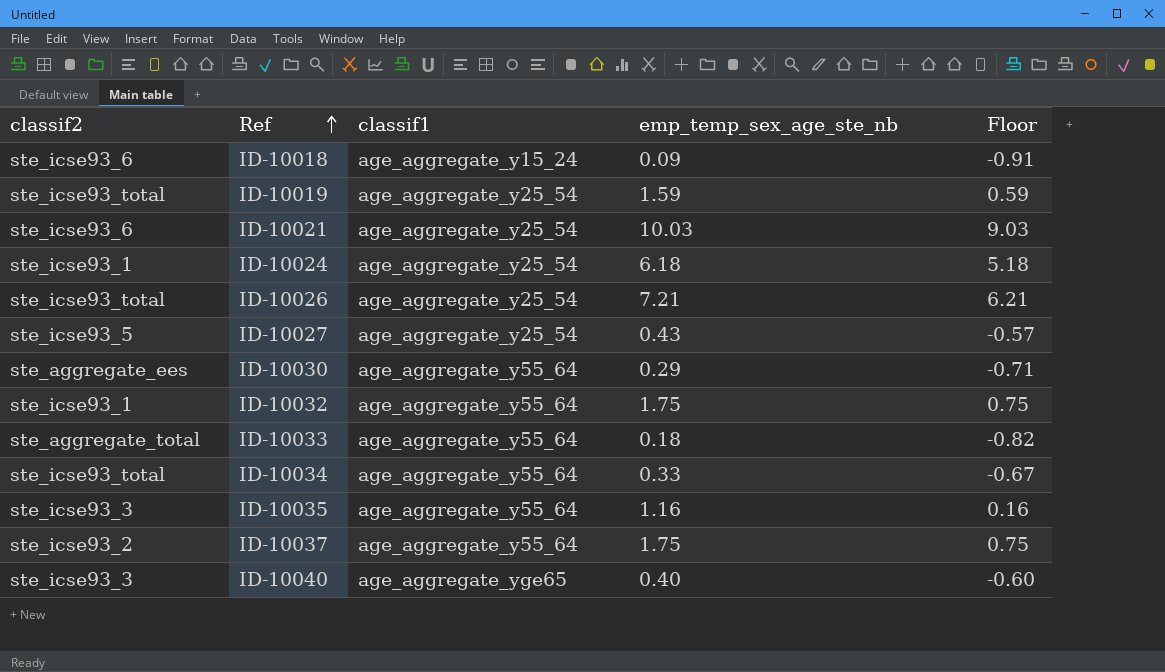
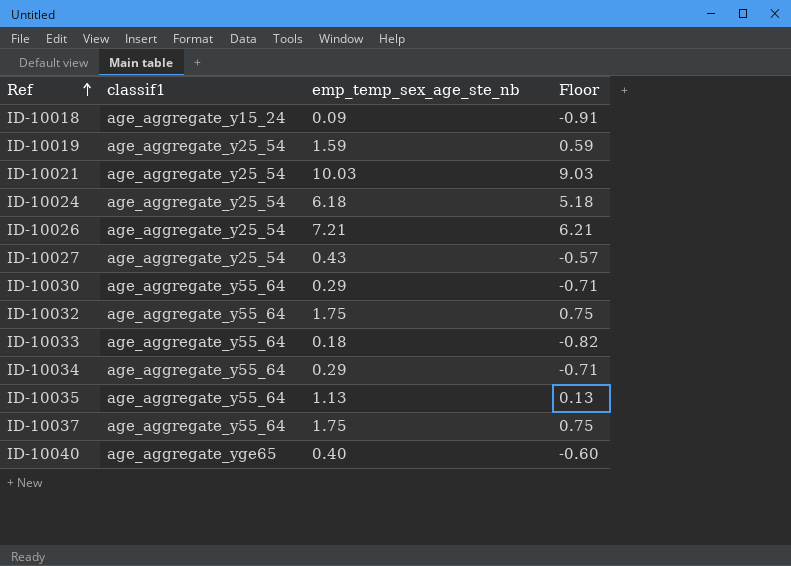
column classif2 | position: 1 -> none
ID-10034 | emp_temp_sex_age_ste_nb: 0.33 -> 0.29
ID-10034 | Floor: -0.67 -> -0.71
ID-10035 | emp_temp_sex_age_ste_nb: 1.16 -> 1.13
ID-10035 | Floor: 0.16 -> 0.13

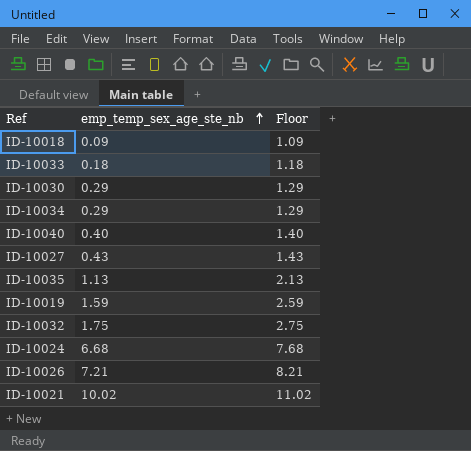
row order: Ref ascending -> emp_temp_sex_age_ste_nb ascending
column classif1 | position: 2 -> none
column Floor | formula: [emp_temp_sex_age_ste_nb] - 1 -> [emp_temp_sex_age_ste_nb] + 1
row ID-10037: age_aggregate_y55_64 | 1.75 | 0.75 -> none
ID-10024 | emp_temp_sex_age_ste_nb: 6.18 -> 6.68
ID-10021 | emp_temp_sex_age_ste_nb: 10.03 -> 10.02

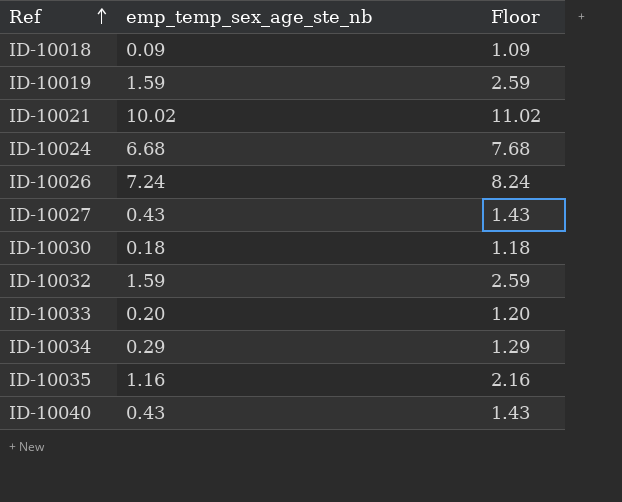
row order: emp_temp_sex_age_ste_nb ascending -> Ref ascending
ID-10026 | emp_temp_sex_age_ste_nb: 7.21 -> 7.24
ID-10026 | Floor: 8.21 -> 8.24
ID-10030 | emp_temp_sex_age_ste_nb: 0.29 -> 0.18
ID-10030 | Floor: 1.29 -> 1.18
ID-10032 | emp_temp_sex_age_ste_nb: 1.75 -> 1.59
ID-10032 | Floor: 2.75 -> 2.59
ID-10033 | emp_temp_sex_age_ste_nb: 0.18 -> 0.20
ID-10033 | Floor: 1.18 -> 1.20
ID-10035 | emp_temp_sex_age_ste_nb: 1.13 -> 1.16
ID-10035 | Floor: 2.13 -> 2.16
ID-10040 | emp_temp_sex_age_ste_nb: 0.40 -> 0.43
ID-10040 | Floor: 1.40 -> 1.43

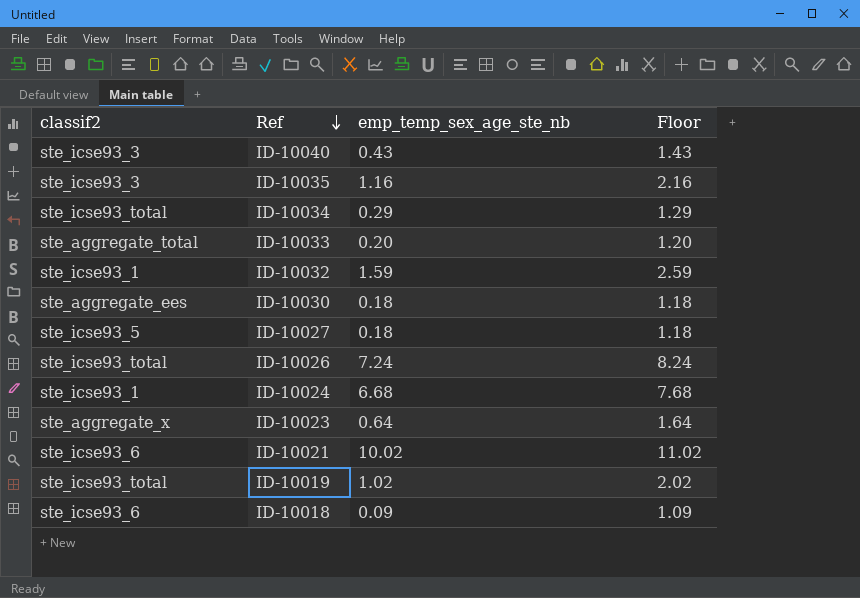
row order: Ref ascending -> Ref descending
column classif2 | position: none -> 1
ID-10027 | emp_temp_sex_age_ste_nb: 0.43 -> 0.18
ID-10027 | Floor: 1.43 -> 1.18
row ID-10023: none -> ste_aggregate_x | 0.64 | 1.64
ID-10019 | emp_temp_sex_age_ste_nb: 1.59 -> 1.02
ID-10019 | Floor: 2.59 -> 2.02

